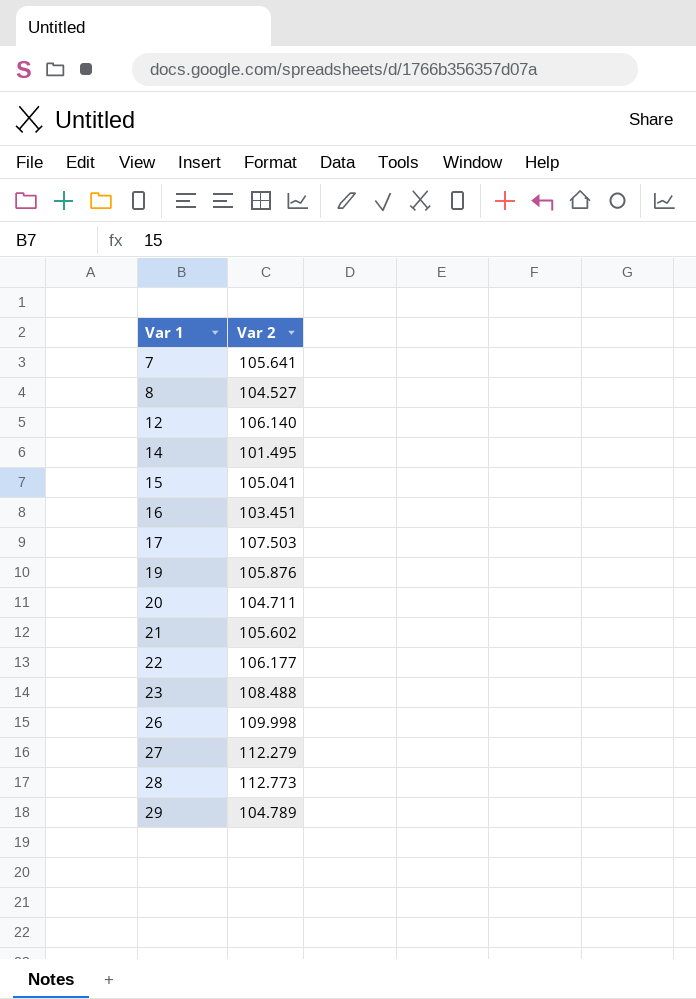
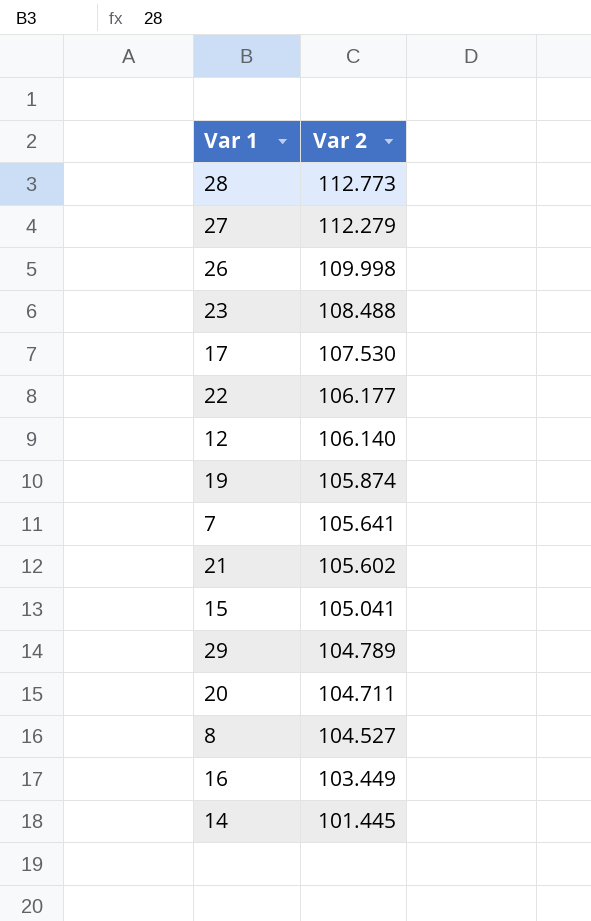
row order: Var 1 ascending -> Var 2 descending
17 | Var 2: 107.503 -> 107.530
19 | Var 2: 105.876 -> 105.874
16 | Var 2: 103.451 -> 103.449
14 | Var 2: 101.495 -> 101.445

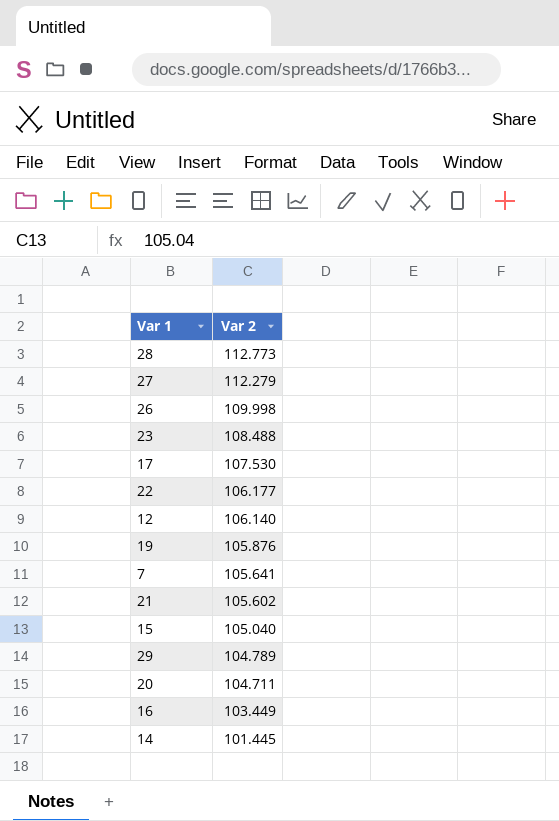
row 8: 104.527 -> none
19 | Var 2: 105.874 -> 105.876
15 | Var 2: 105.041 -> 105.040

